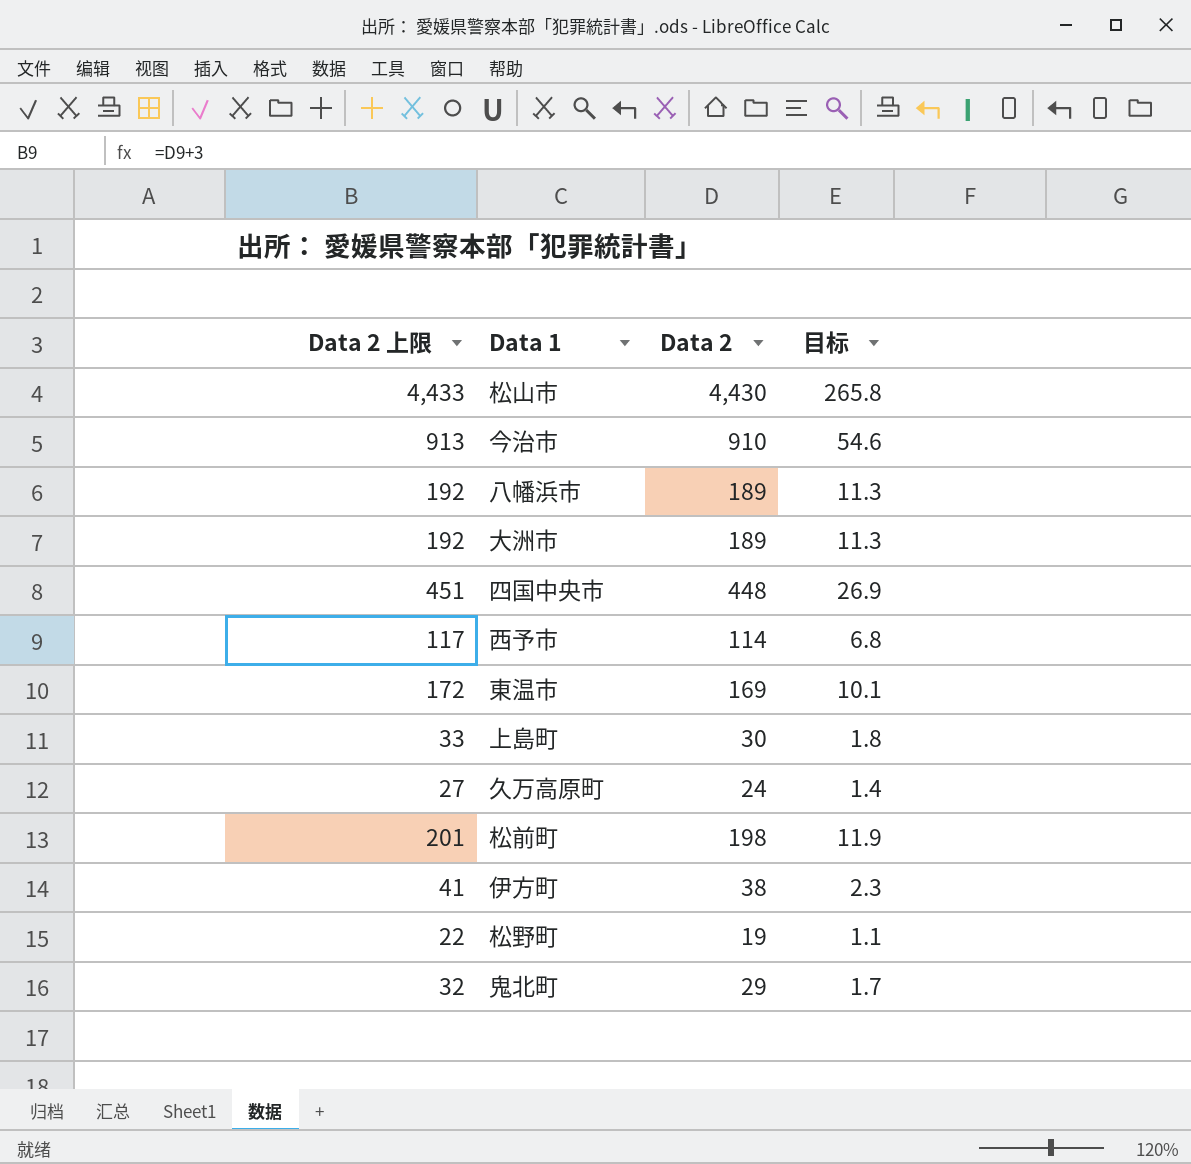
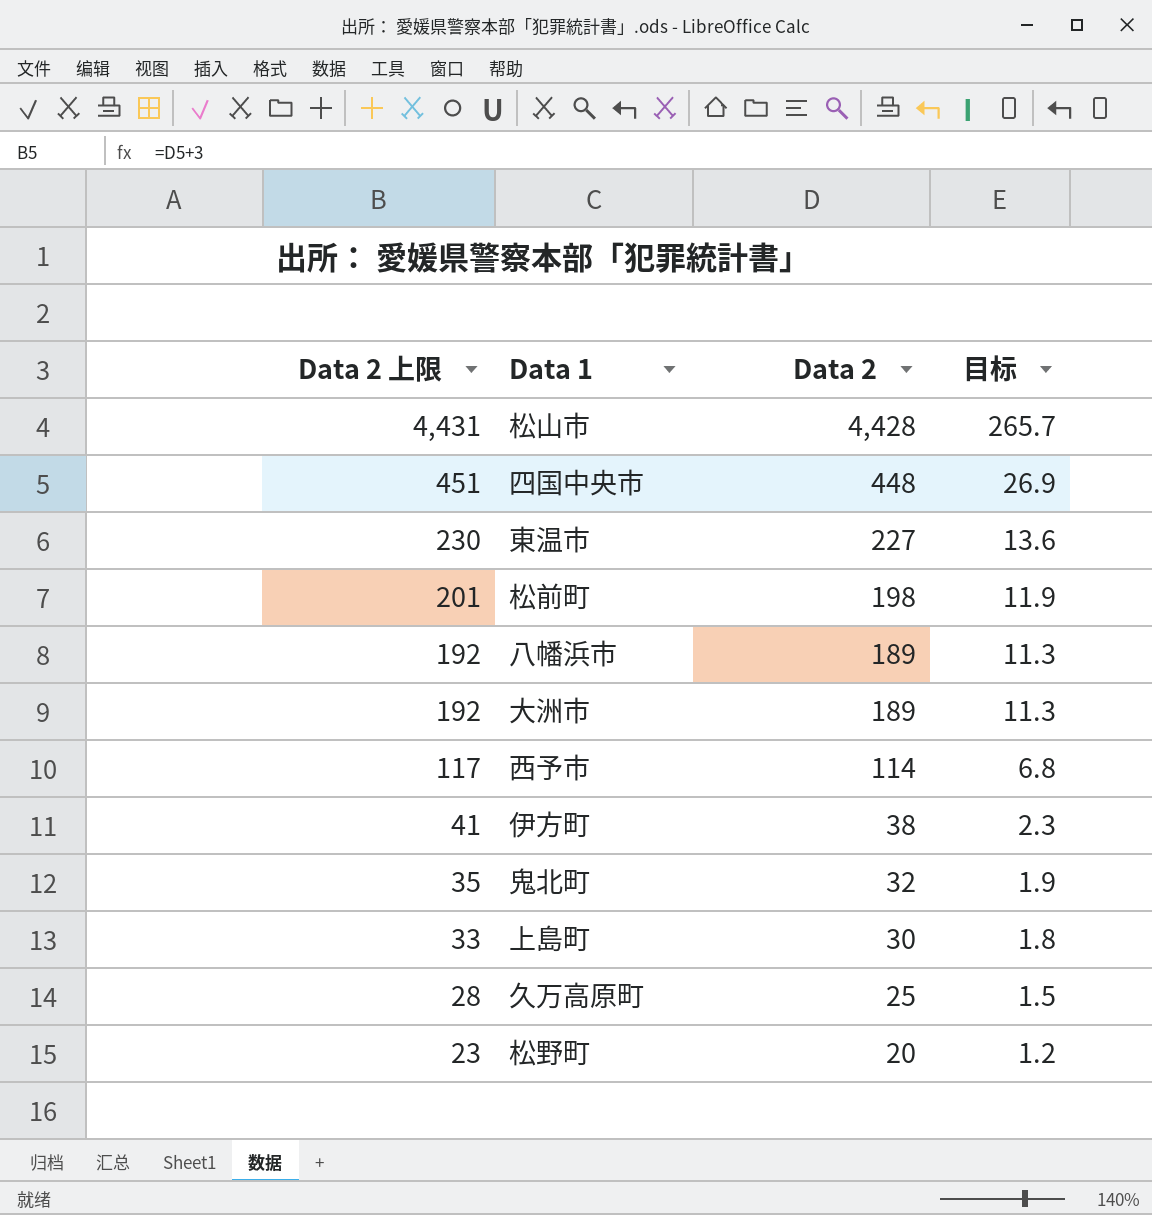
row order: none -> Data 2 上限 descending
row 今治市: 913 | 910 | 54.6 -> none
松山市 | Data 2 上限: 4,433 -> 4,431
松山市 | Data 2: 4,430 -> 4,428
松山市 | 目标: 265.8 -> 265.7
東温市 | Data 2 上限: 172 -> 230
東温市 | Data 2: 169 -> 227
東温市 | 目标: 10.1 -> 13.6
鬼北町 | Data 2 上限: 32 -> 35
鬼北町 | Data 2: 29 -> 32
鬼北町 | 目标: 1.7 -> 1.9
久万高原町 | Data 2 上限: 27 -> 28
久万高原町 | Data 2: 24 -> 25
久万高原町 | 目标: 1.4 -> 1.5
松野町 | Data 2 上限: 22 -> 23
松野町 | Data 2: 19 -> 20
松野町 | 目标: 1.1 -> 1.2

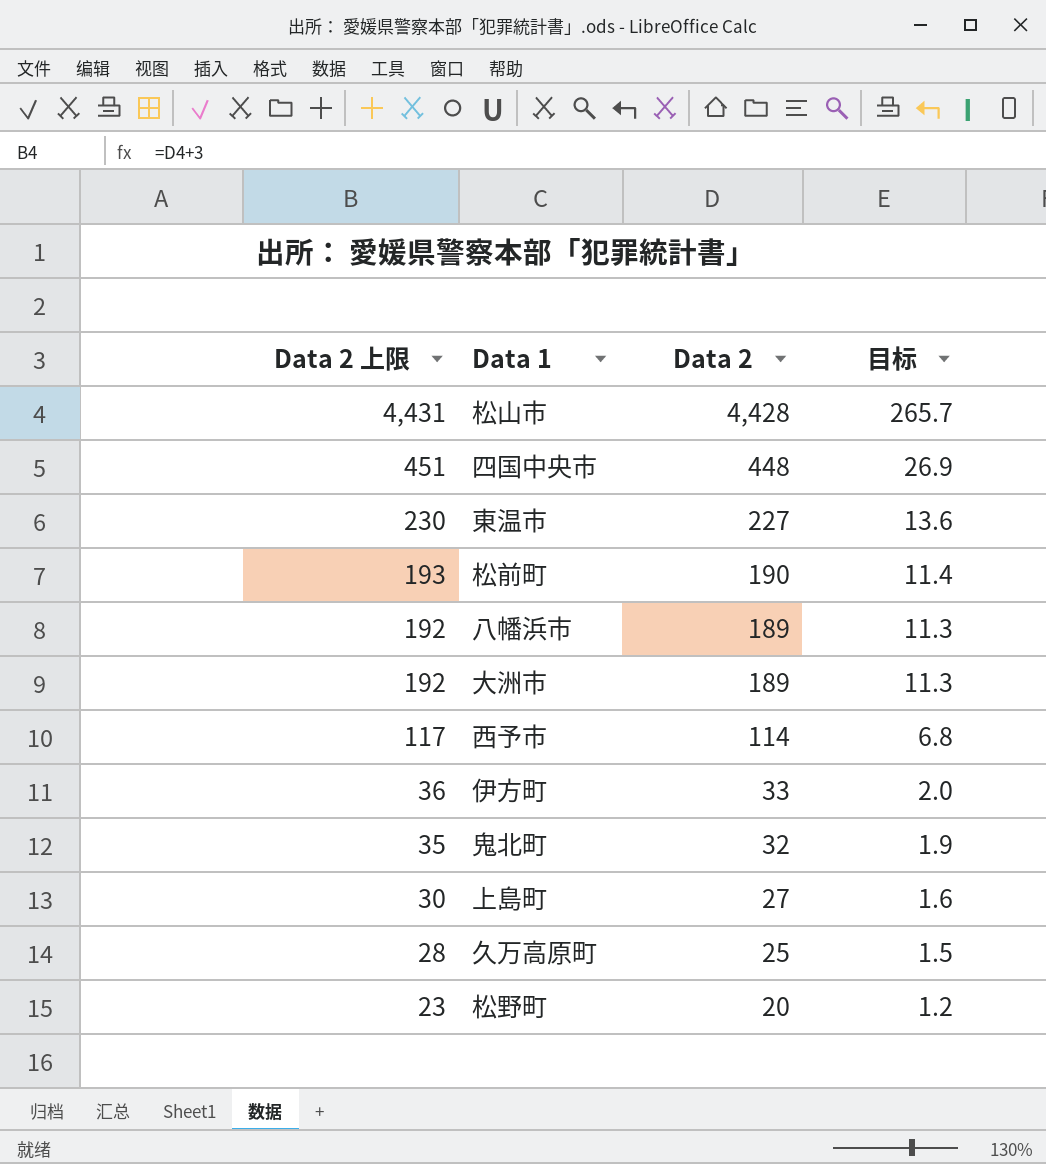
松前町 | Data 2 上限: 201 -> 193
松前町 | Data 2: 198 -> 190
松前町 | 目标: 11.9 -> 11.4
伊方町 | Data 2 上限: 41 -> 36
伊方町 | Data 2: 38 -> 33
伊方町 | 目标: 2.3 -> 2.0
上島町 | Data 2 上限: 33 -> 30
上島町 | Data 2: 30 -> 27
上島町 | 目标: 1.8 -> 1.6

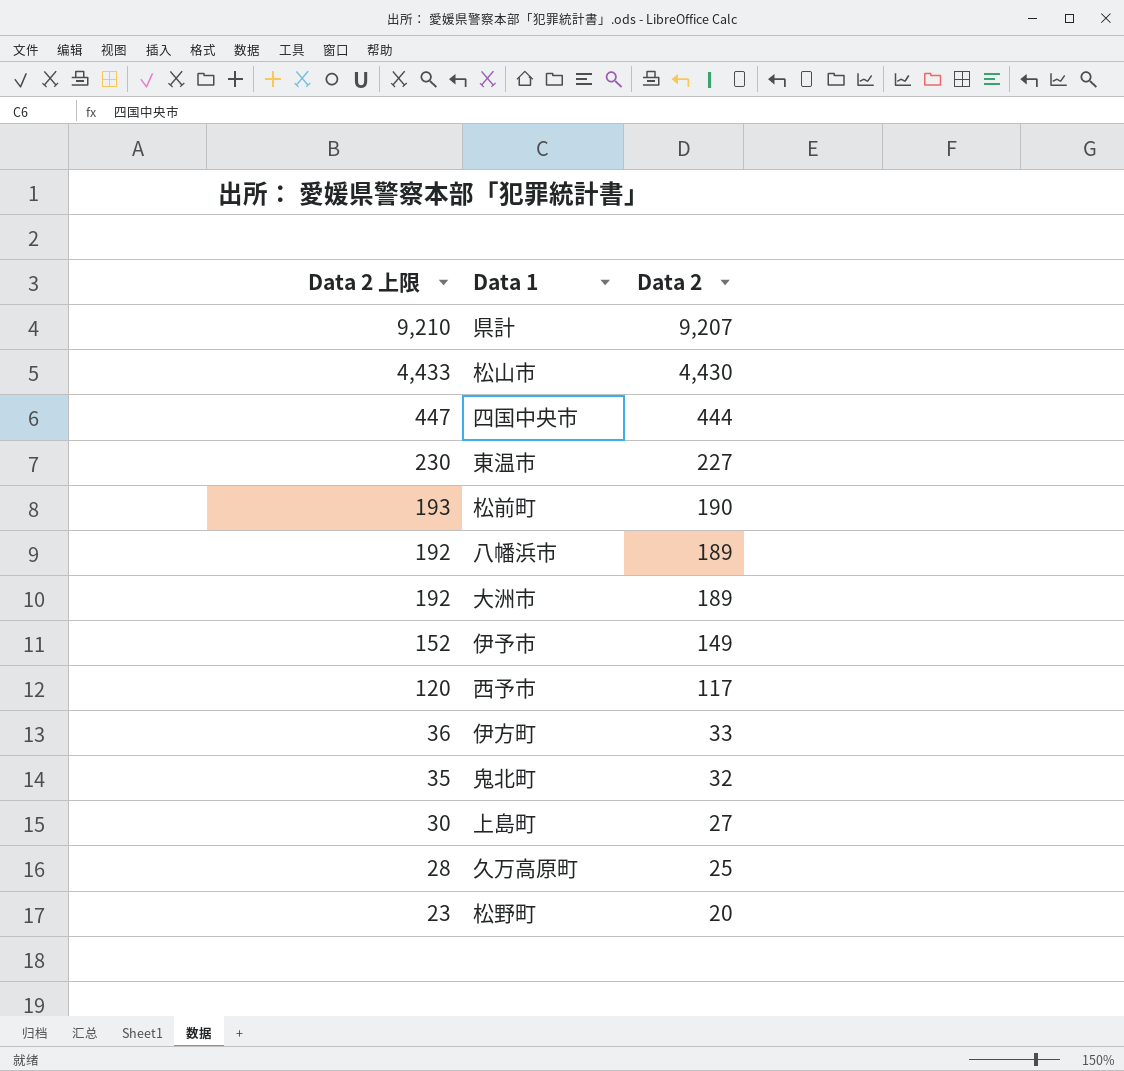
column 目标 | formula: [Data 2] * 0.06 -> none
row 県計: none -> 9,210 | 9,207
松山市 | Data 2 上限: 4,431 -> 4,433
松山市 | Data 2: 4,428 -> 4,430
四国中央市 | Data 2 上限: 451 -> 447
四国中央市 | Data 2: 448 -> 444
row 伊予市: none -> 152 | 149
西予市 | Data 2 上限: 117 -> 120
西予市 | Data 2: 114 -> 117

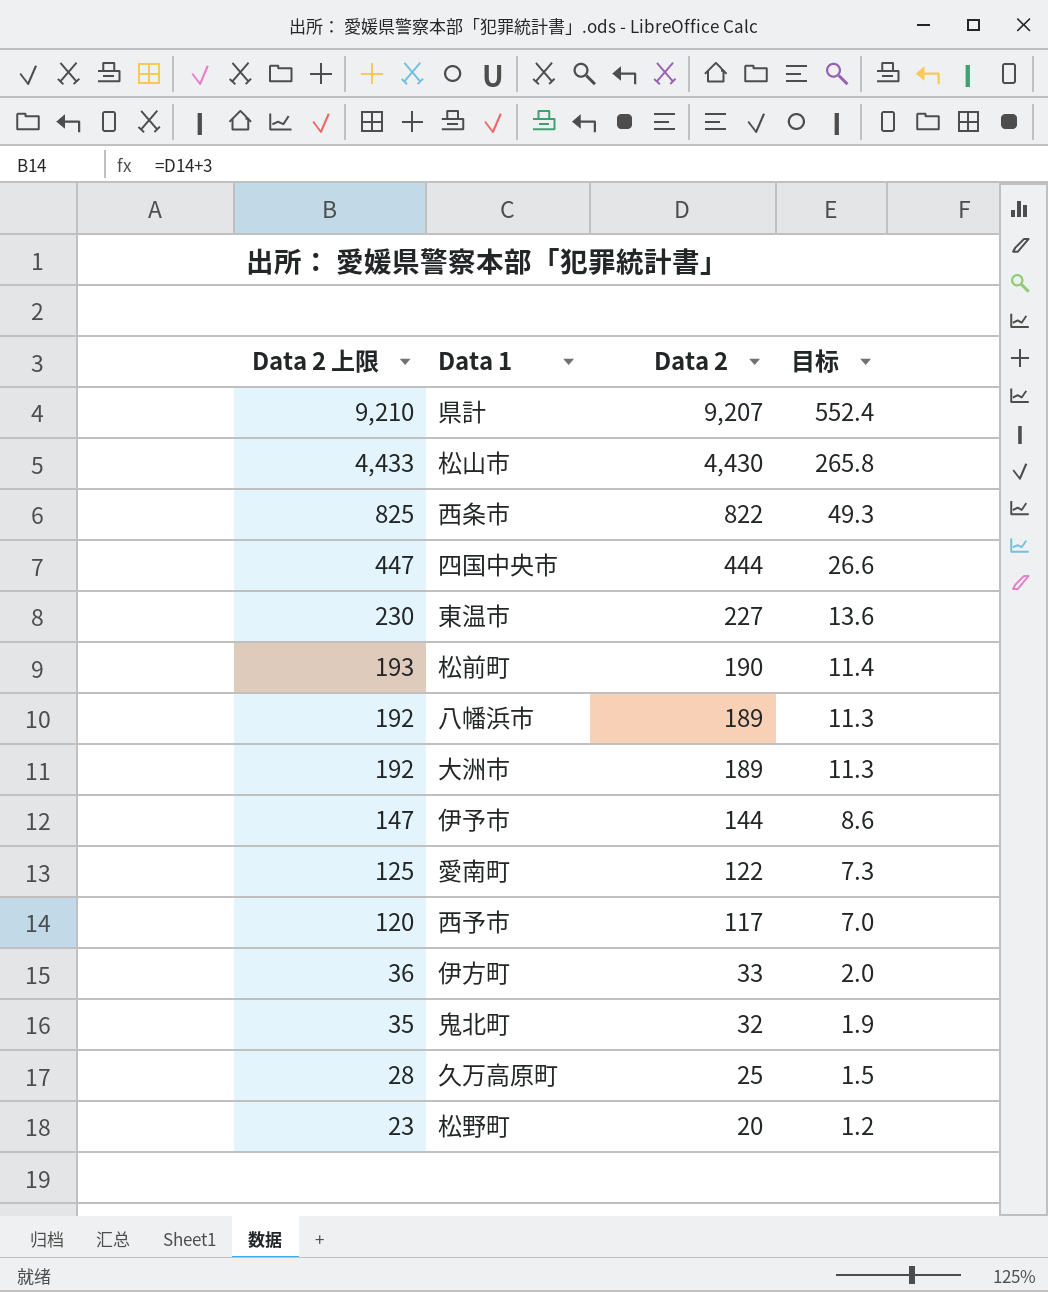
column 目标 | formula: none -> [Data 2] * 0.06
row 上島町: 30 | 27 -> none
row 西条市: none -> 825 | 822 | 49.3
伊予市 | Data 2 上限: 152 -> 147
伊予市 | Data 2: 149 -> 144
row 愛南町: none -> 125 | 122 | 7.3

